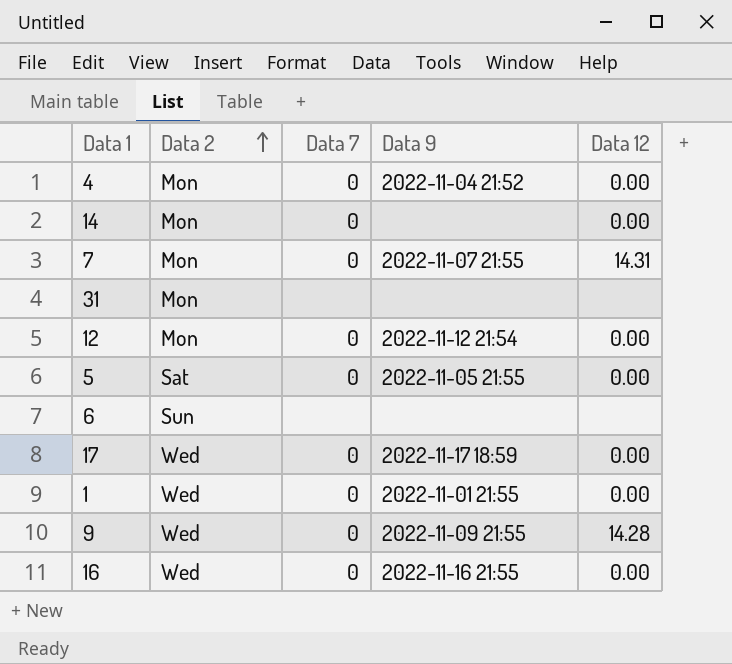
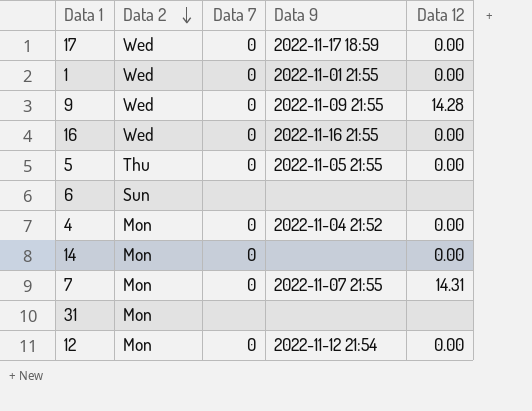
row order: Data 2 ascending -> Data 2 descending
5 | Data 2: Sat -> Thu

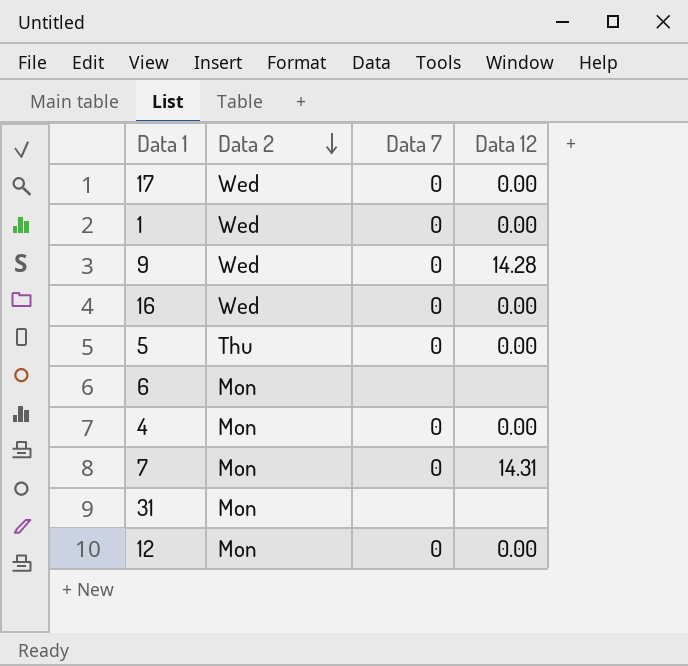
column Data 9 | position: 4 -> none
row 14: Mon | 0 | none | 0.00 -> none
6 | Data 2: Sun -> Mon

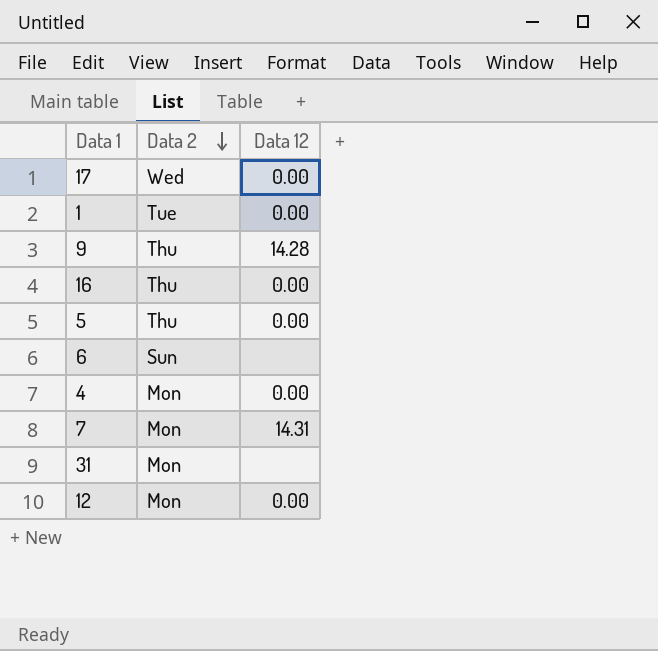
column Data 7 | position: 3 -> none
1 | Data 2: Wed -> Tue
9 | Data 2: Wed -> Thu
16 | Data 2: Wed -> Thu
6 | Data 2: Mon -> Sun

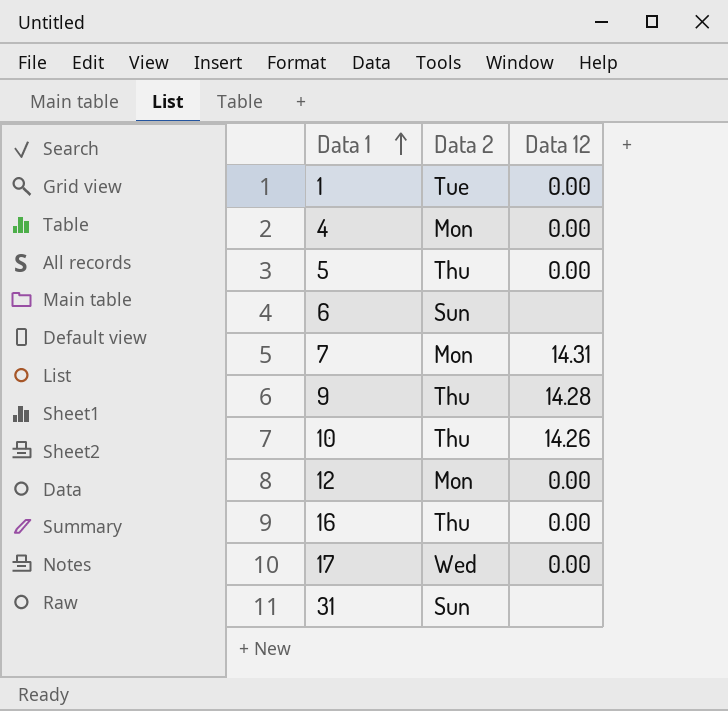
row order: Data 2 descending -> Data 1 ascending
row 10: none -> Thu | 14.26
31 | Data 2: Mon -> Sun

